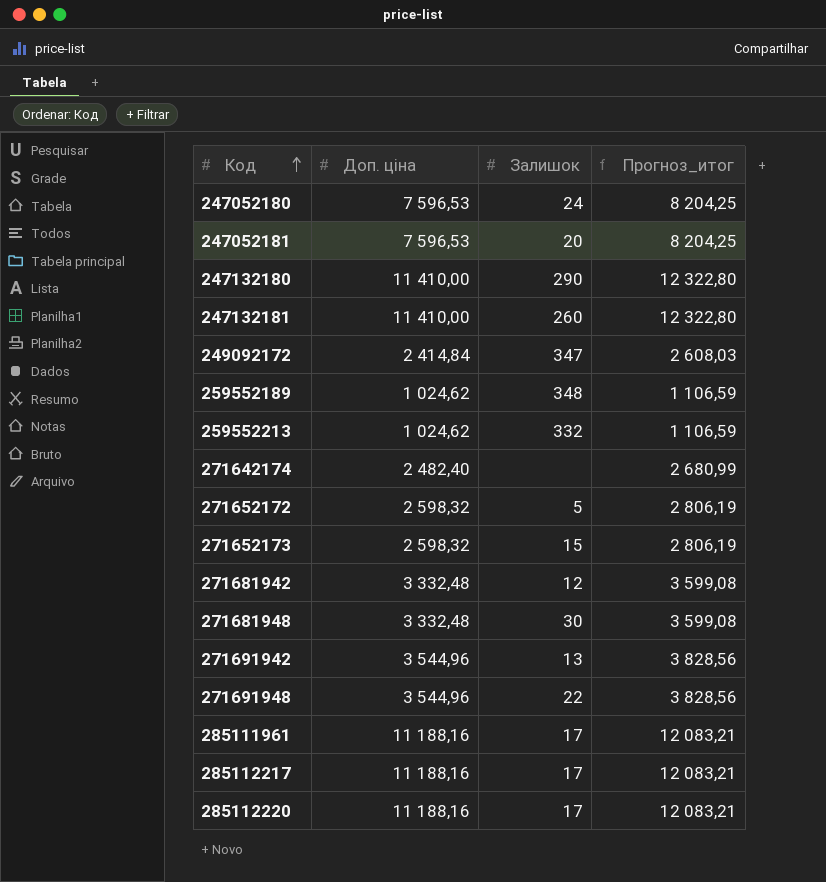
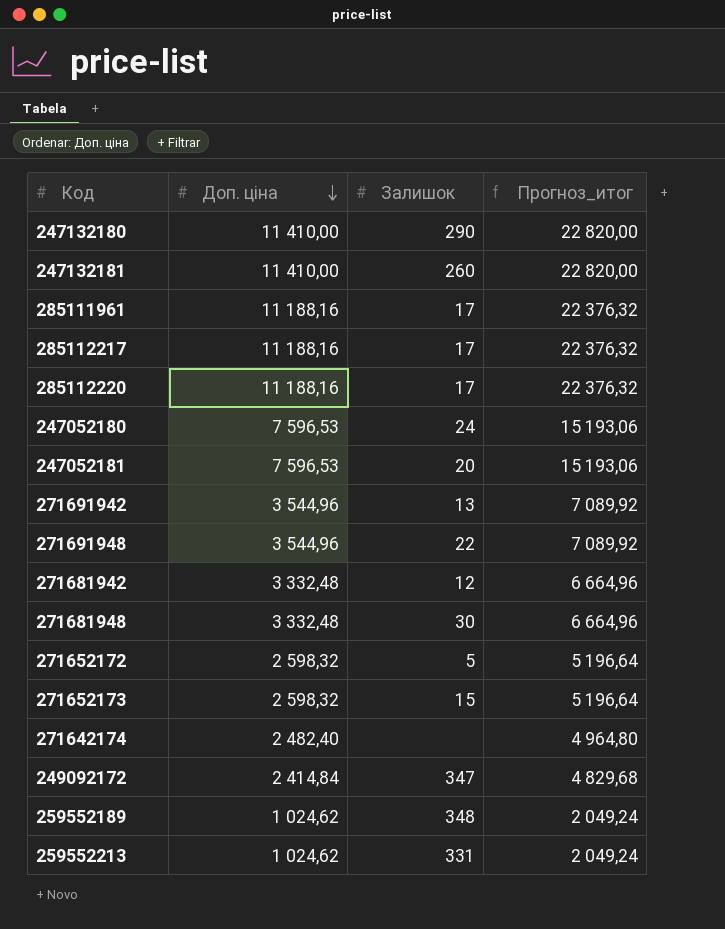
row order: Код ascending -> Доп. ціна descending
column Прогноз_итог | formula: [Доп. ціна] * 1,08 -> [Доп. ціна] * 2
259552213 | Залишок: 332 -> 331

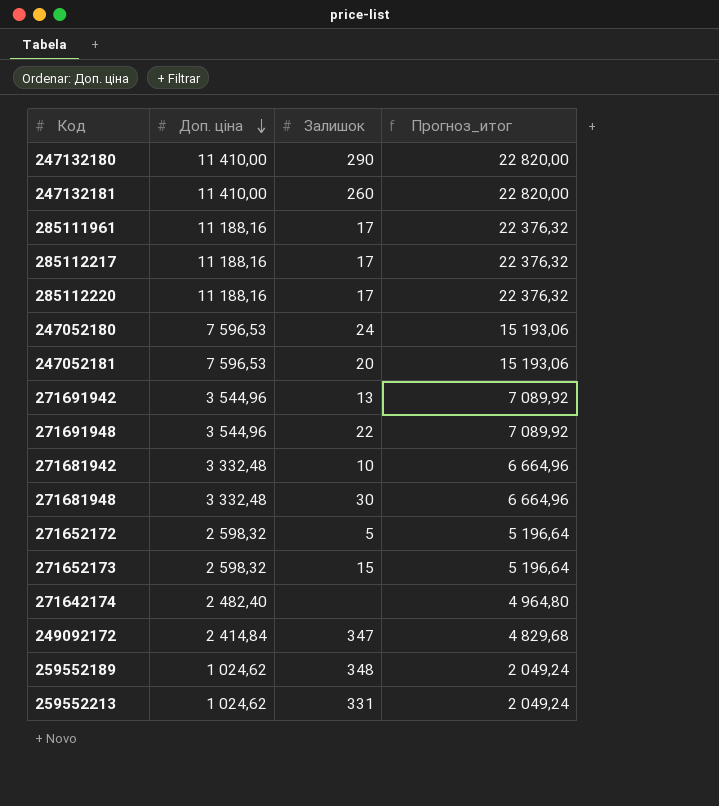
271681942 | Залишок: 12 -> 10

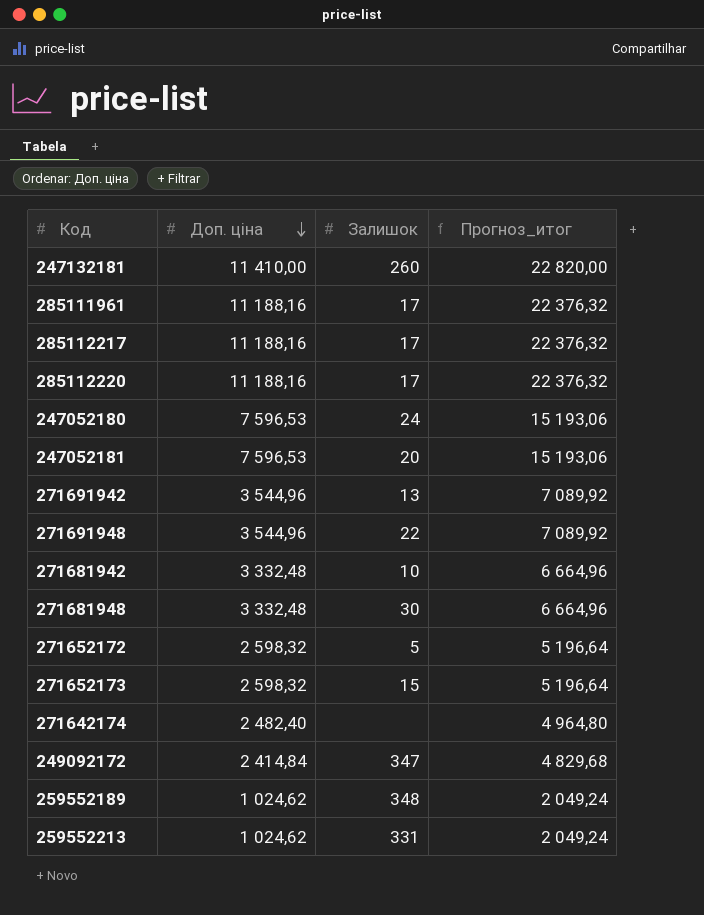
row 247132180: 11 410,00 | 290 | 22 820,00 -> none

